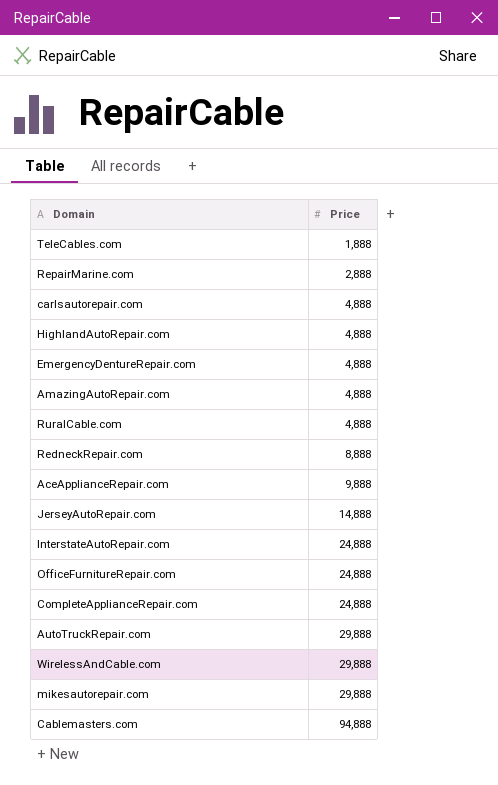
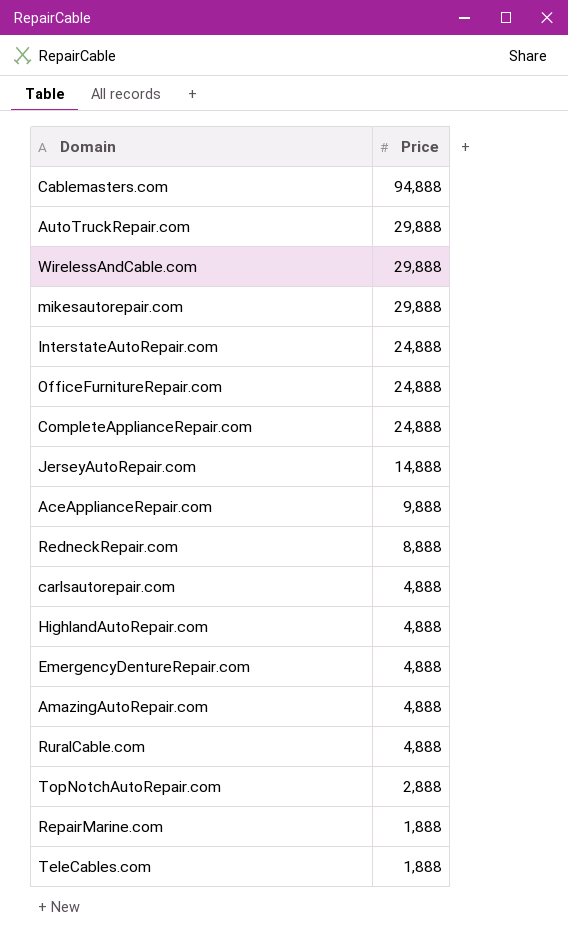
row order: Price ascending -> Price descending
row TopNotchAutoRepair.com: none -> 2,888
RepairMarine.com | Price: 2,888 -> 1,888

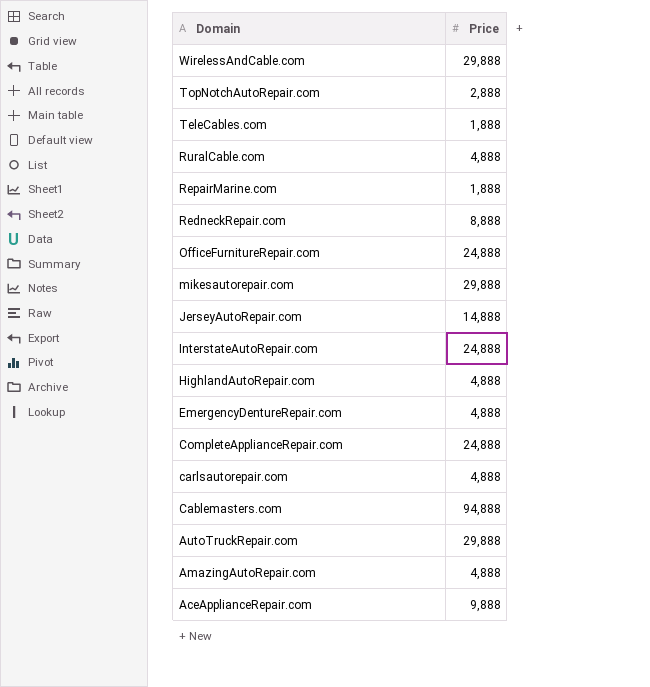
row order: Price descending -> Domain descending

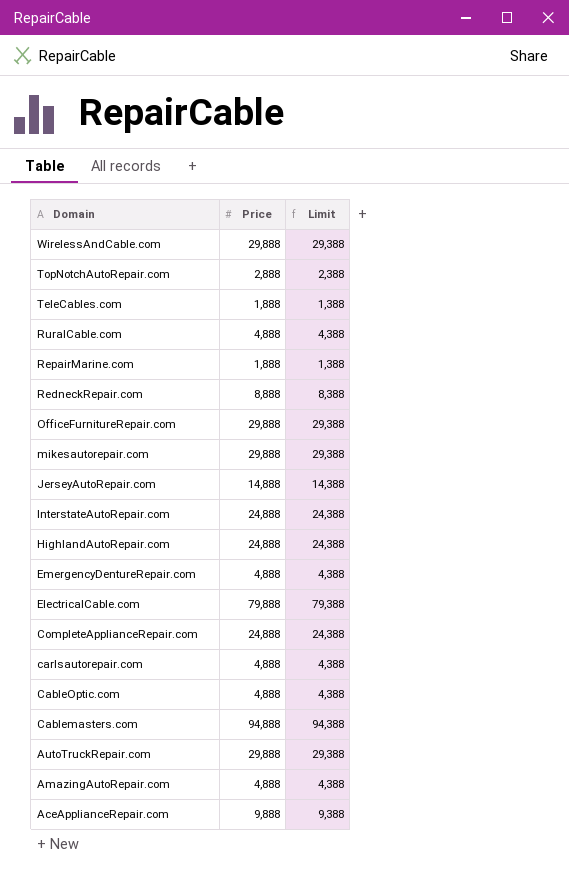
column Limit | formula: none -> [Price] - 500
OfficeFurnitureRepair.com | Price: 24,888 -> 29,888
HighlandAutoRepair.com | Price: 4,888 -> 24,888
row ElectricalCable.com: none -> 79,888 | 79,388
row CableOptic.com: none -> 4,888 | 4,388

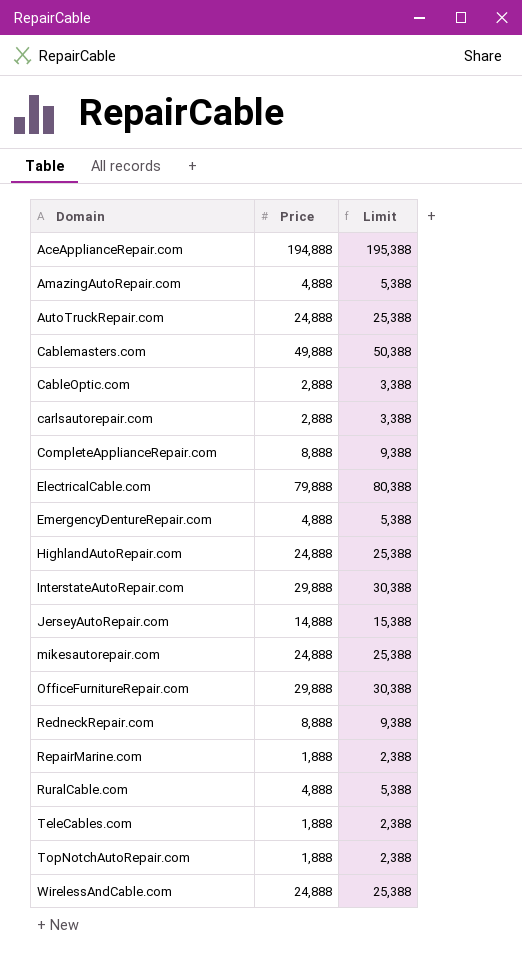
row order: Domain descending -> Domain ascending
column Limit | formula: [Price] - 500 -> [Price] + 500
AceApplianceRepair.com | Price: 9,888 -> 194,888
AutoTruckRepair.com | Price: 29,888 -> 24,888
Cablemasters.com | Price: 94,888 -> 49,888
CableOptic.com | Price: 4,888 -> 2,888
carlsautorepair.com | Price: 4,888 -> 2,888
CompleteApplianceRepair.com | Price: 24,888 -> 8,888
InterstateAutoRepair.com | Price: 24,888 -> 29,888
mikesautorepair.com | Price: 29,888 -> 24,888
TopNotchAutoRepair.com | Price: 2,888 -> 1,888
WirelessAndCable.com | Price: 29,888 -> 24,888

